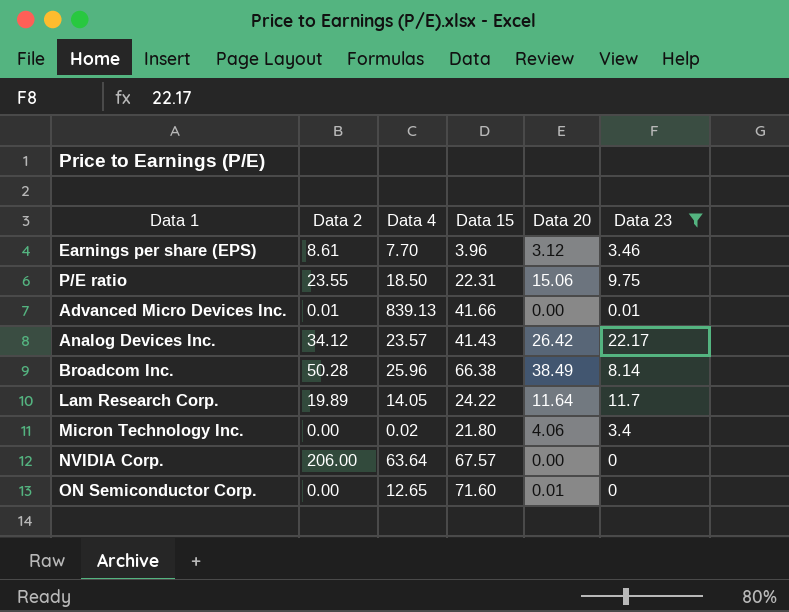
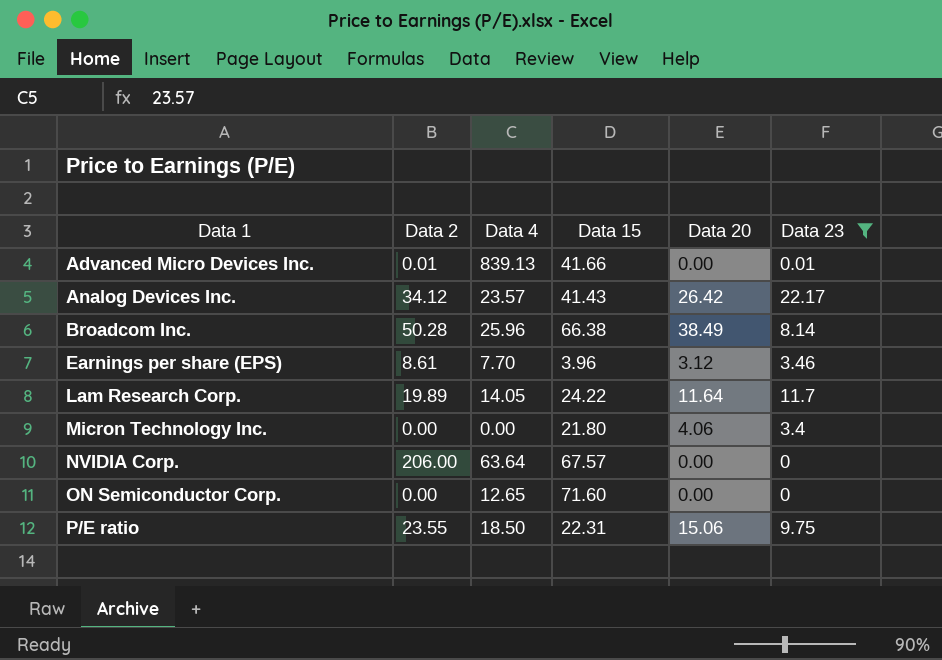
row order: none -> Data 1 ascending
Micron Technology Inc. | Data 4: 0.02 -> 0.00
ON Semiconductor Corp. | Data 20: 0.01 -> 0.00

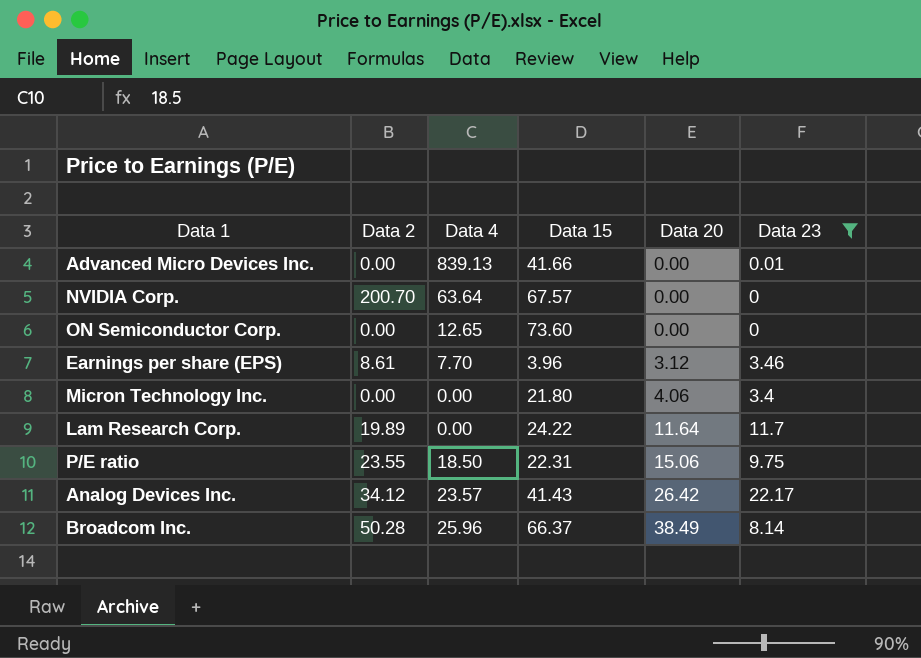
row order: Data 1 ascending -> Data 20 ascending
Advanced Micro Devices Inc. | Data 2: 0.01 -> 0.00
NVIDIA Corp. | Data 2: 206.00 -> 200.70
ON Semiconductor Corp. | Data 15: 71.60 -> 73.60
Lam Research Corp. | Data 4: 14.05 -> 0.00
Broadcom Inc. | Data 15: 66.38 -> 66.37

